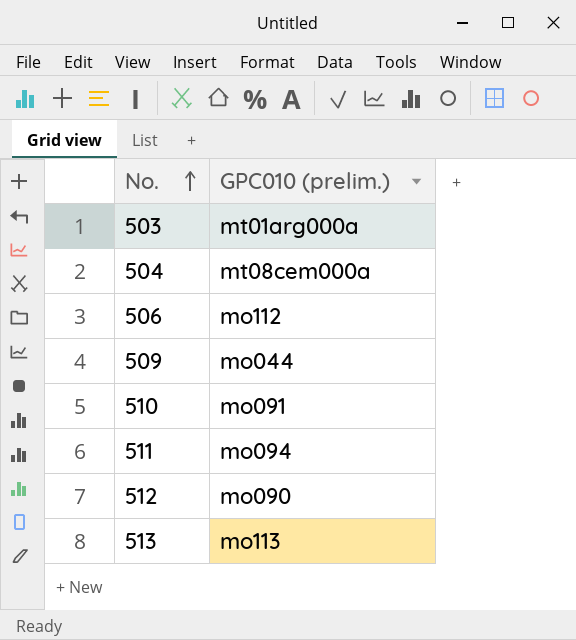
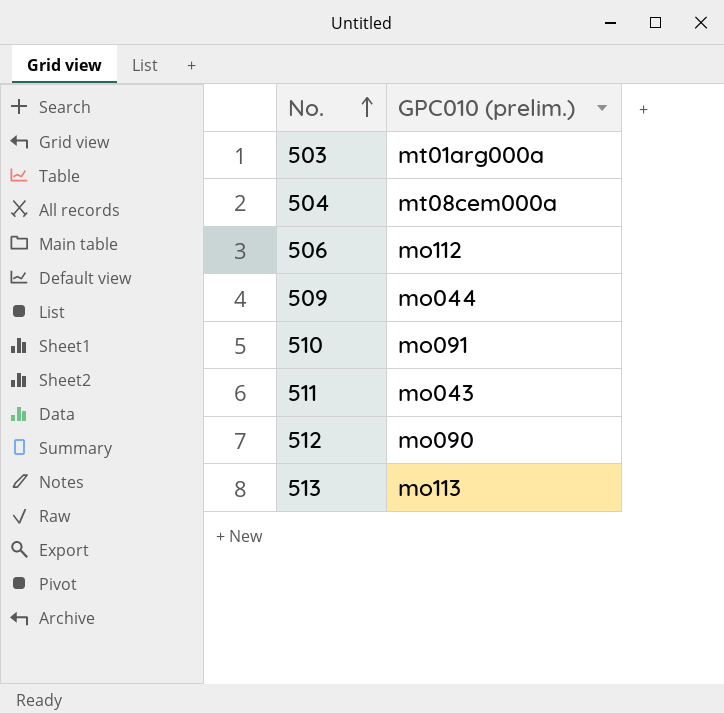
511 | GPC010 (prelim.): mo094 -> mo043

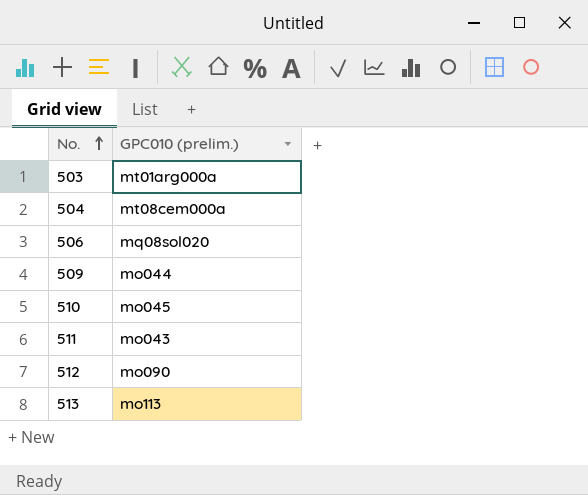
506 | GPC010 (prelim.): mo112 -> mq08sol020
510 | GPC010 (prelim.): mo091 -> mo045

